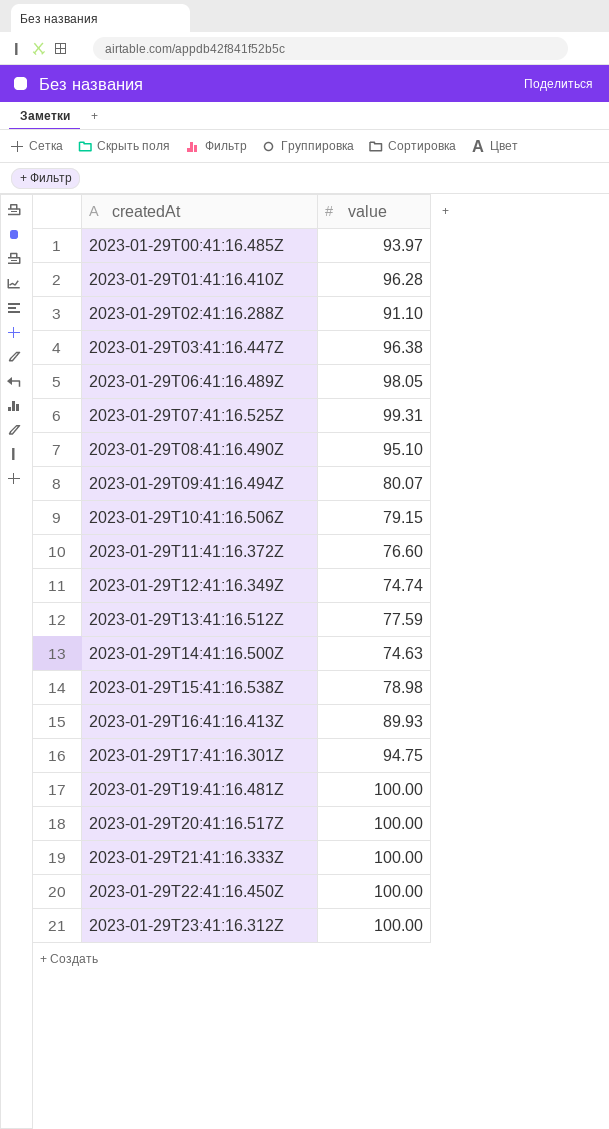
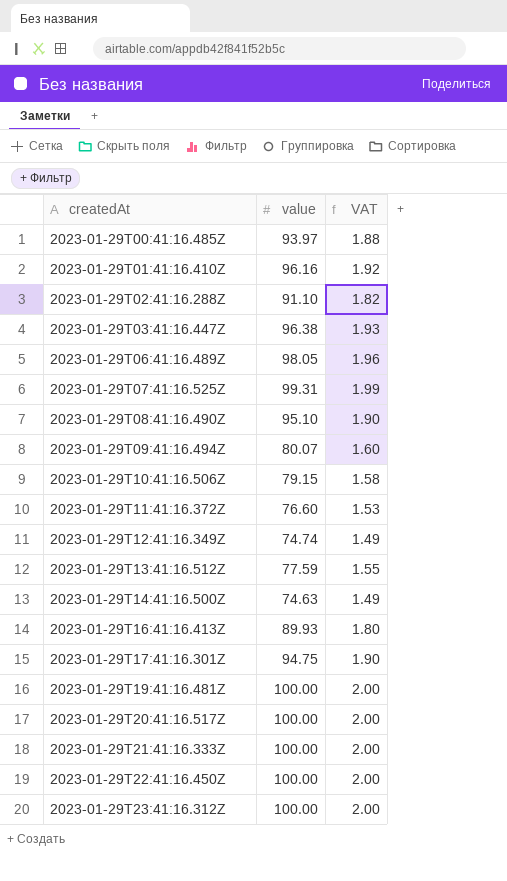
column VAT | formula: none -> [value] * 0.02
row 2023-01-29T15:41:16.538Z: 78.98 -> none
2023-01-29T01:41:16.410Z | value: 96.28 -> 96.16

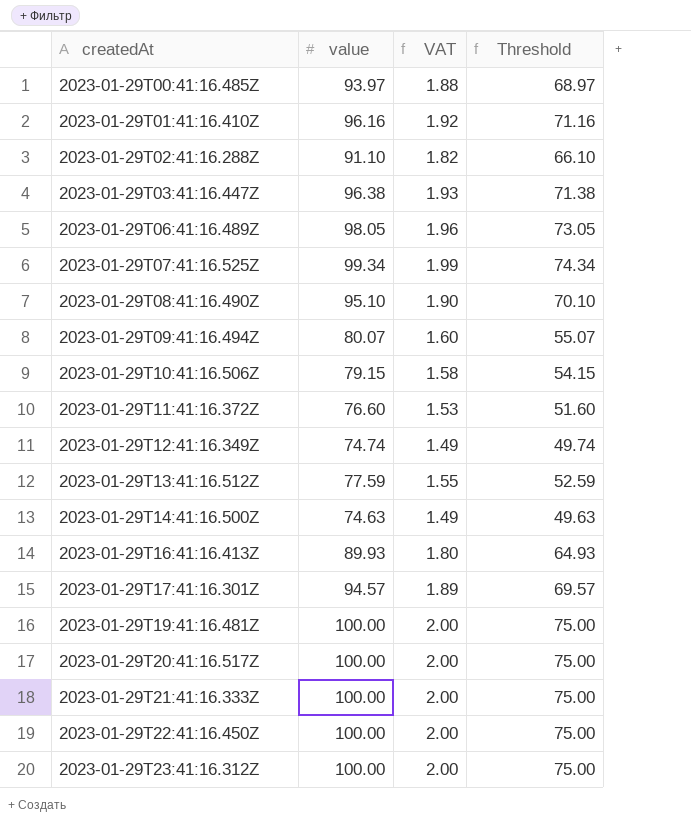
column Threshold | formula: none -> [value] - 25
2023-01-29T07:41:16.525Z | value: 99.31 -> 99.34
2023-01-29T17:41:16.301Z | value: 94.75 -> 94.57
2023-01-29T17:41:16.301Z | VAT: 1.90 -> 1.89

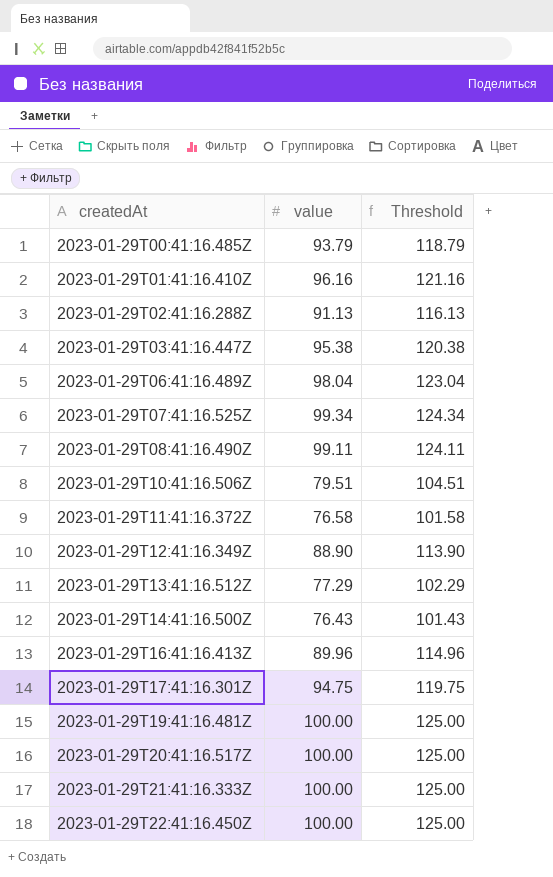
column VAT | formula: [value] * 0.02 -> none
column Threshold | formula: [value] - 25 -> [value] + 25
row 2023-01-29T09:41:16.494Z: 80.07 | 1.60 | 55.07 -> none
row 2023-01-29T23:41:16.312Z: 100.00 | 2.00 | 75.00 -> none
2023-01-29T00:41:16.485Z | value: 93.97 -> 93.79
2023-01-29T02:41:16.288Z | value: 91.10 -> 91.13
2023-01-29T03:41:16.447Z | value: 96.38 -> 95.38
2023-01-29T06:41:16.489Z | value: 98.05 -> 98.04
2023-01-29T08:41:16.490Z | value: 95.10 -> 99.11
2023-01-29T10:41:16.506Z | value: 79.15 -> 79.51
2023-01-29T11:41:16.372Z | value: 76.60 -> 76.58
2023-01-29T12:41:16.349Z | value: 74.74 -> 88.90
2023-01-29T13:41:16.512Z | value: 77.59 -> 77.29
2023-01-29T14:41:16.500Z | value: 74.63 -> 76.43
2023-01-29T16:41:16.413Z | value: 89.93 -> 89.96
2023-01-29T17:41:16.301Z | value: 94.57 -> 94.75

